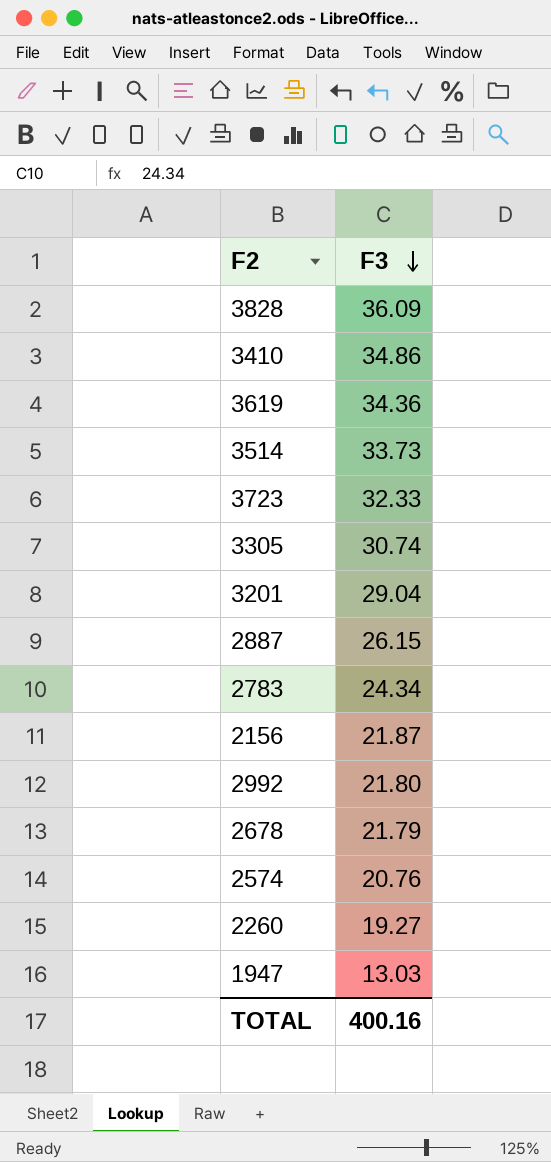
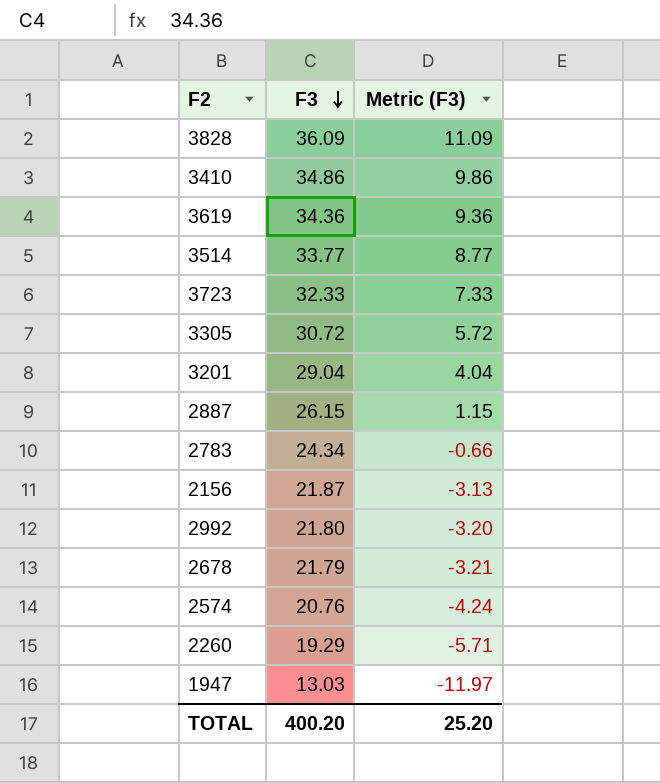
column Metric (F3) | formula: none -> [F3] - 25
3514 | F3: 33.73 -> 33.77
3305 | F3: 30.74 -> 30.72
2260 | F3: 19.27 -> 19.29
TOTAL | F3: 400.16 -> 400.20

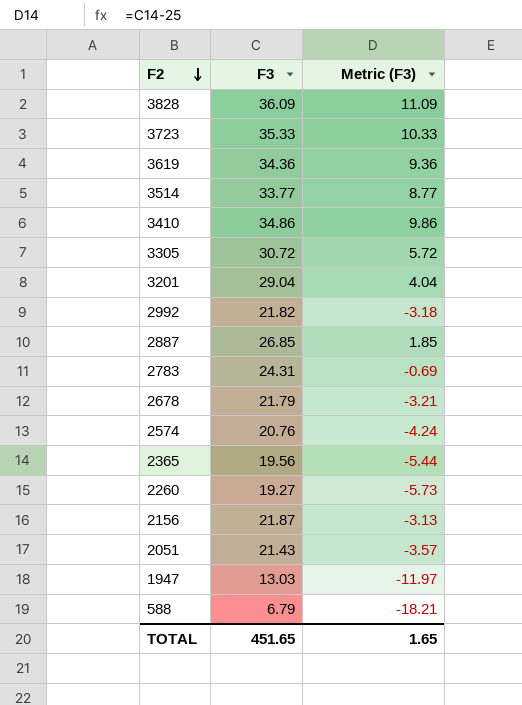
row order: F3 descending -> F2 descending
3723 | F3: 32.33 -> 35.33
3723 | Metric (F3): 7.33 -> 10.33
2992 | F3: 21.80 -> 21.82
2992 | Metric (F3): -3.20 -> -3.18
2887 | F3: 26.15 -> 26.85
2887 | Metric (F3): 1.15 -> 1.85
2783 | F3: 24.34 -> 24.31
2783 | Metric (F3): -0.66 -> -0.69
row 2365: none -> 19.56 | -5.44
2260 | F3: 19.29 -> 19.27
2260 | Metric (F3): -5.71 -> -5.73
row 2051: none -> 21.43 | -3.57
row 588: none -> 6.79 | -18.21
TOTAL | F3: 400.20 -> 451.65
TOTAL | Metric (F3): 25.20 -> 1.65

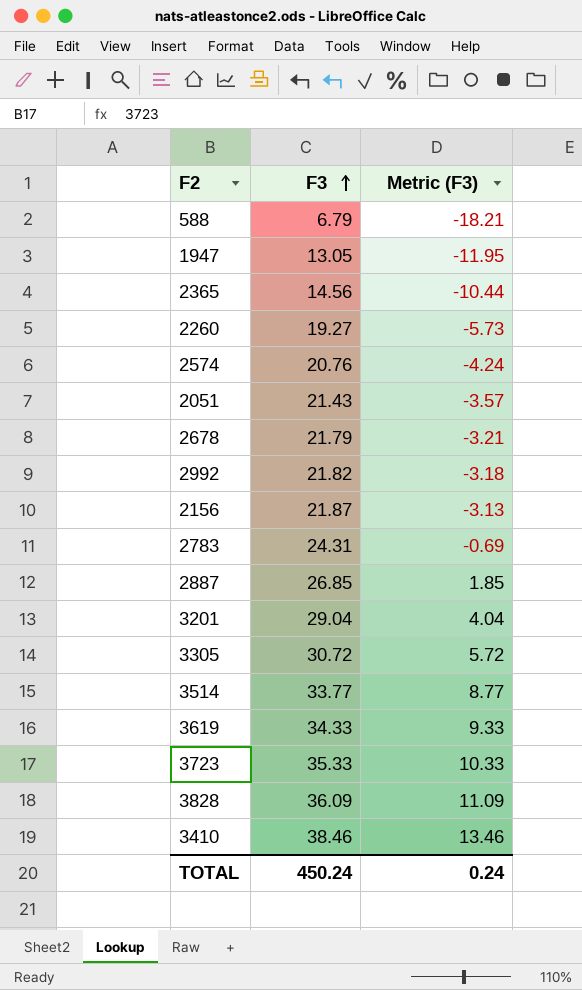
row order: F2 descending -> F3 ascending
1947 | F3: 13.03 -> 13.05
1947 | Metric (F3): -11.97 -> -11.95
2365 | F3: 19.56 -> 14.56
2365 | Metric (F3): -5.44 -> -10.44
3619 | F3: 34.36 -> 34.33
3619 | Metric (F3): 9.36 -> 9.33
3410 | F3: 34.86 -> 38.46
3410 | Metric (F3): 9.86 -> 13.46
TOTAL | F3: 451.65 -> 450.24
TOTAL | Metric (F3): 1.65 -> 0.24

